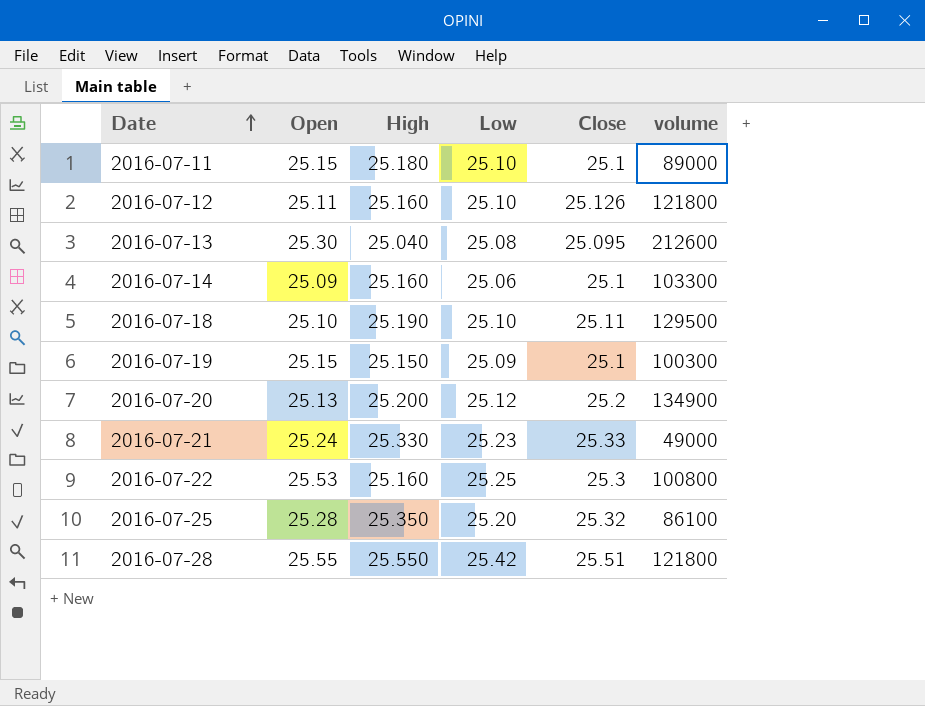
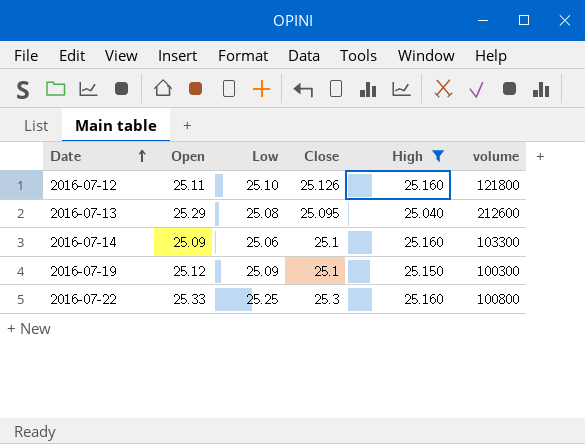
filter: none -> High <= 25.160
column High | position: 3 -> 5
2016-07-13 | Open: 25.30 -> 25.29
2016-07-19 | Open: 25.15 -> 25.12
2016-07-22 | Open: 25.53 -> 25.33

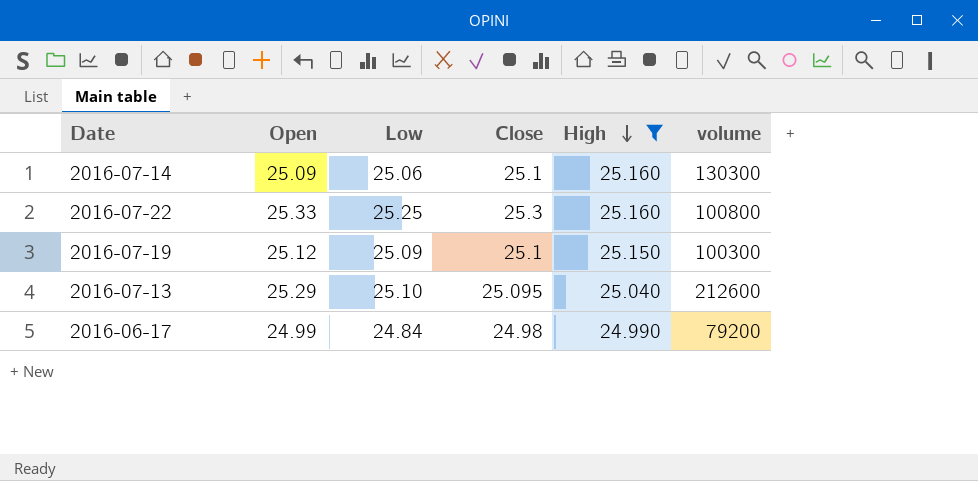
row order: Date ascending -> High descending
row 2016-07-12: 25.11 | 25.10 | 25.126 | 25.160 | 121800 -> none
2016-07-14 | volume: 103300 -> 130300
2016-07-13 | Low: 25.08 -> 25.10
row 2016-06-17: none -> 24.99 | 24.84 | 24.98 | 24.990 | 79200

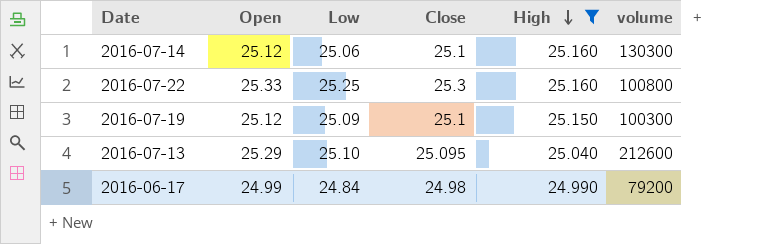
2016-07-14 | Open: 25.09 -> 25.12

